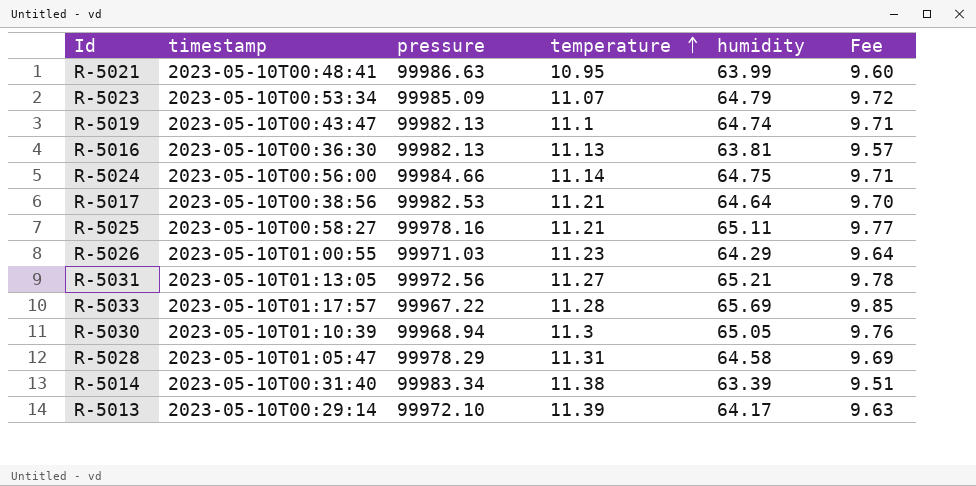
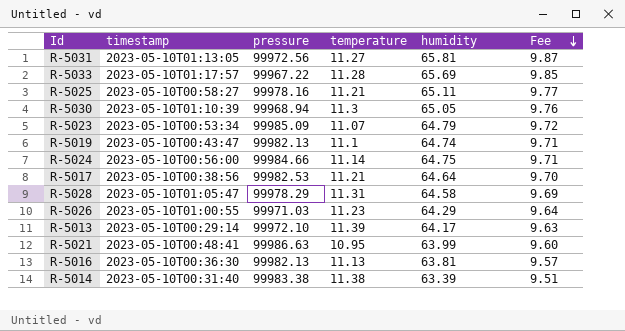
row order: temperature ascending -> Fee descending
R-5031 | humidity: 65.21 -> 65.81
R-5031 | Fee: 9.78 -> 9.87
R-5014 | pressure: 99983.34 -> 99983.38

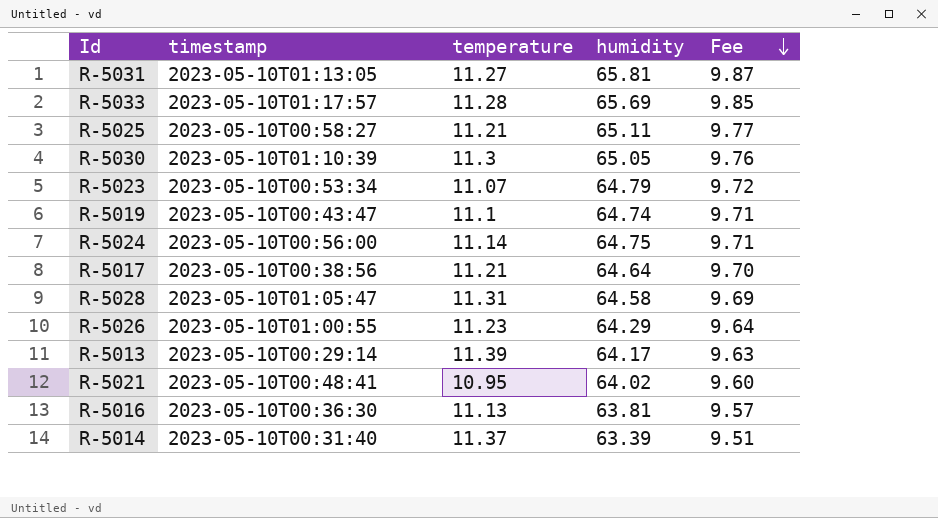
column pressure | position: 3 -> none
R-5021 | humidity: 63.99 -> 64.02
R-5014 | temperature: 11.38 -> 11.37

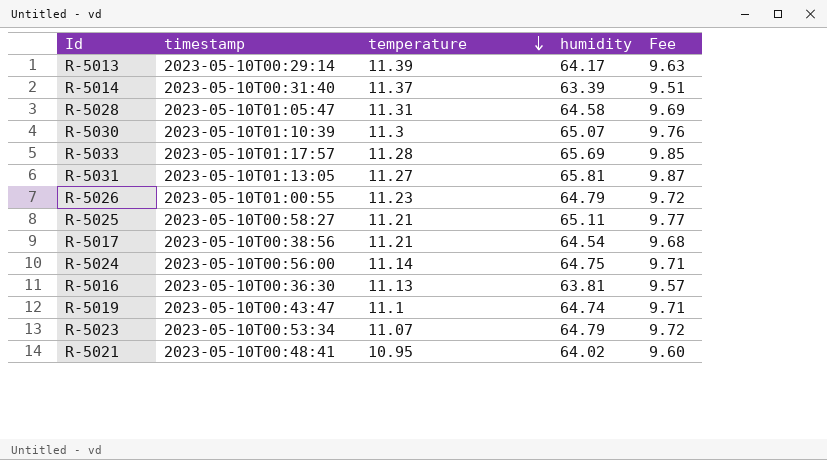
row order: Fee descending -> temperature descending
R-5030 | humidity: 65.05 -> 65.07
R-5026 | humidity: 64.29 -> 64.79
R-5026 | Fee: 9.64 -> 9.72
R-5017 | humidity: 64.64 -> 64.54
R-5017 | Fee: 9.70 -> 9.68

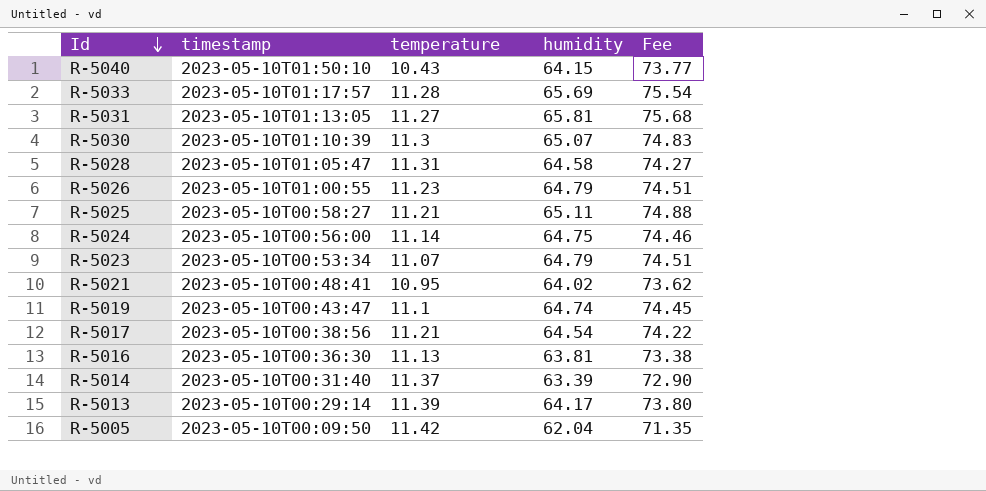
row order: temperature descending -> Id descending
column Fee | formula: [humidity] * 0.15 -> [humidity] * 1.15
row R-5040: none -> 2023-05-10T01:50:10 | 10.43 | 64.15 | 73.77
row R-5005: none -> 2023-05-10T00:09:50 | 11.42 | 62.04 | 71.35

